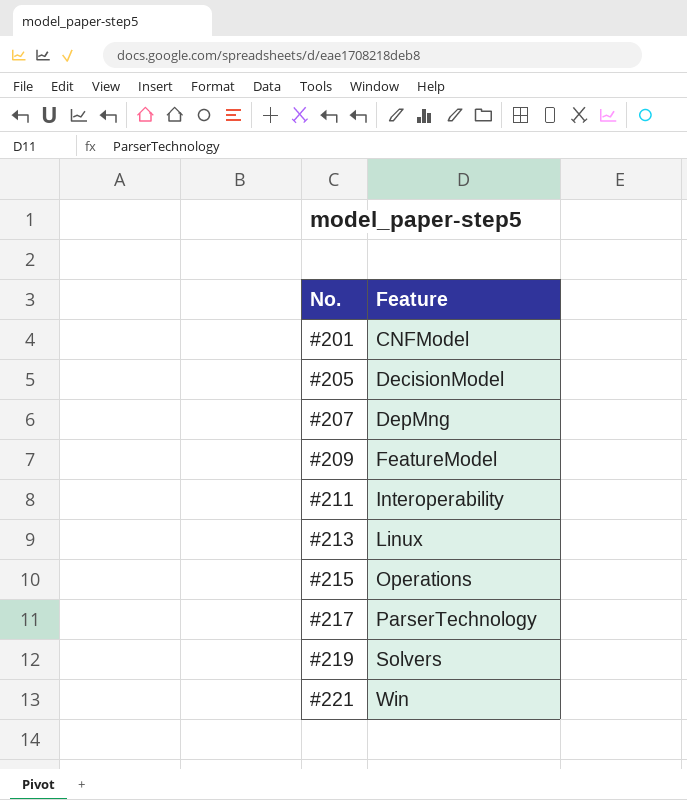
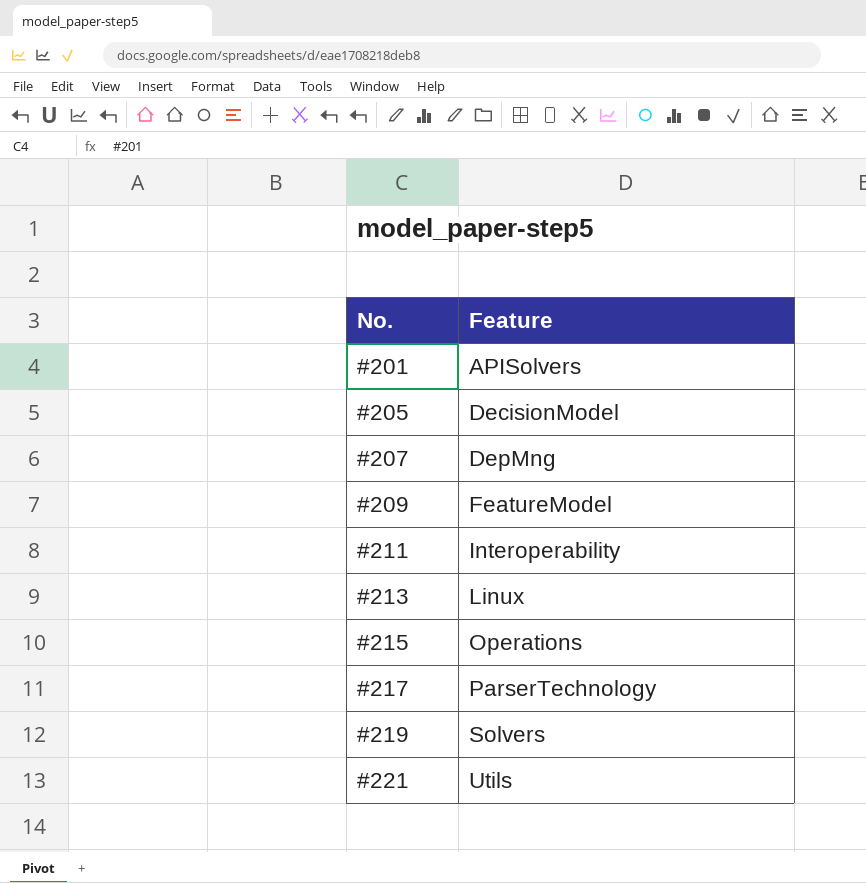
#201 | Feature: CNFModel -> APISolvers
#221 | Feature: Win -> Utils

